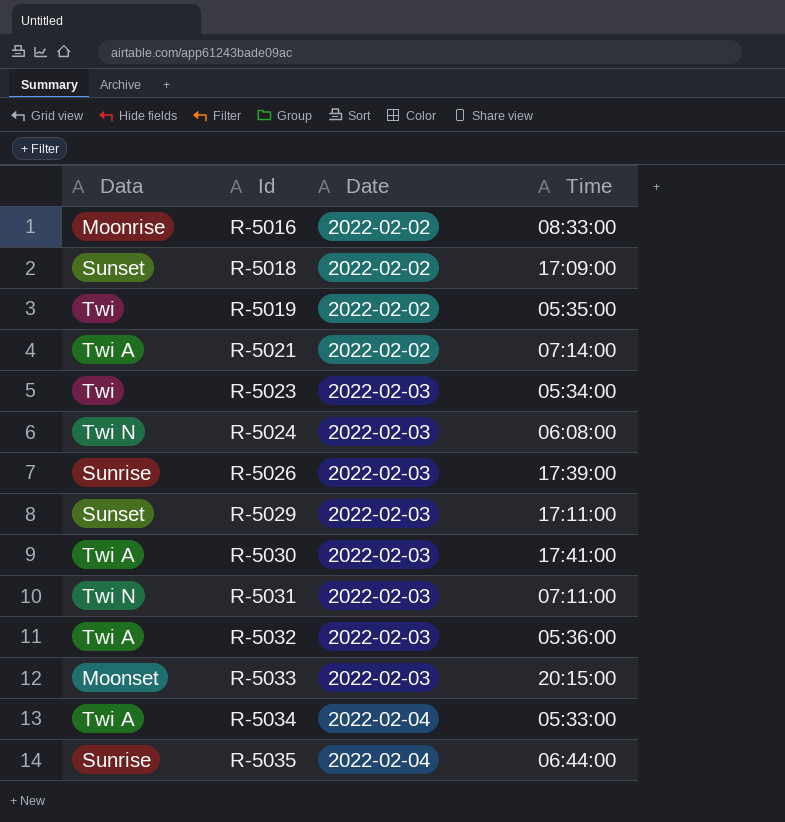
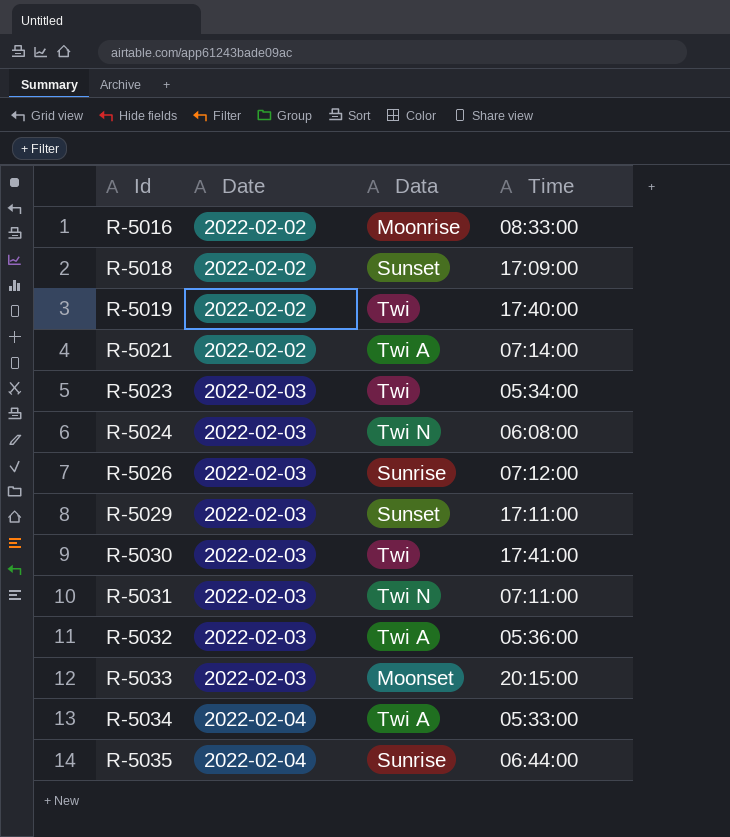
column Data | position: 1 -> 3
R-5019 | Time: 05:35:00 -> 17:40:00
R-5026 | Time: 17:39:00 -> 07:12:00
R-5030 | Data: Twi A -> Twi

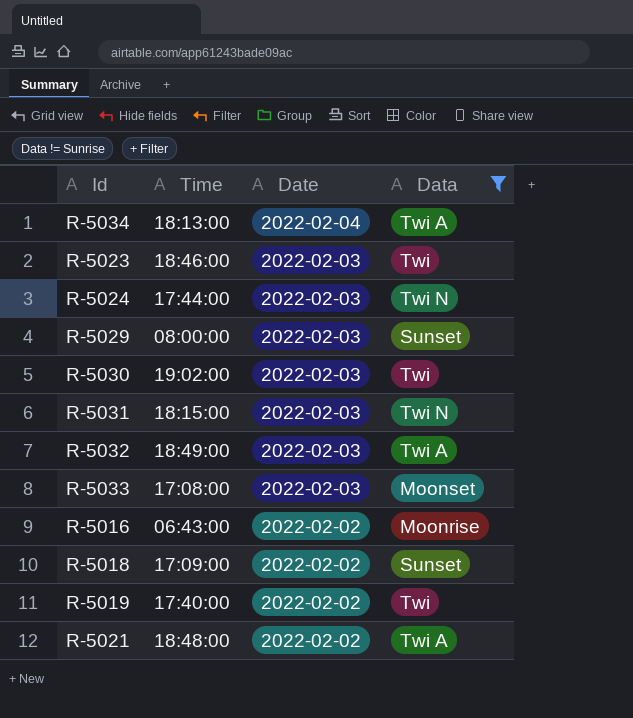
filter: none -> Data != Sunrise
row order: Id ascending -> Date descending
column Time | position: 4 -> 2
R-5034 | Time: 05:33:00 -> 18:13:00
R-5023 | Time: 05:34:00 -> 18:46:00
R-5024 | Time: 06:08:00 -> 17:44:00
R-5029 | Time: 17:11:00 -> 08:00:00
R-5030 | Time: 17:41:00 -> 19:02:00
R-5031 | Time: 07:11:00 -> 18:15:00
R-5032 | Time: 05:36:00 -> 18:49:00
R-5033 | Time: 20:15:00 -> 17:08:00
R-5016 | Time: 08:33:00 -> 06:43:00
R-5021 | Time: 07:14:00 -> 18:48:00

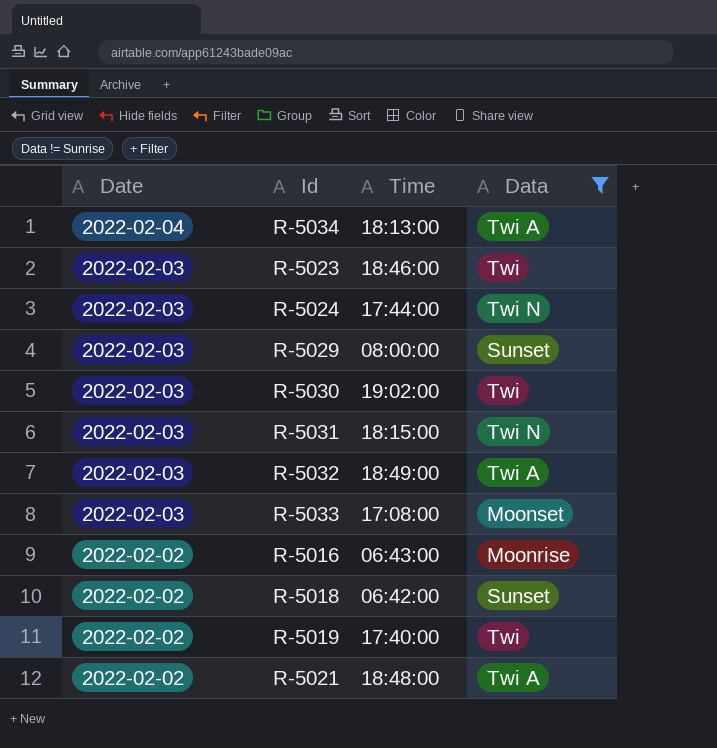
column Date | position: 3 -> 1
R-5018 | Time: 17:09:00 -> 06:42:00

